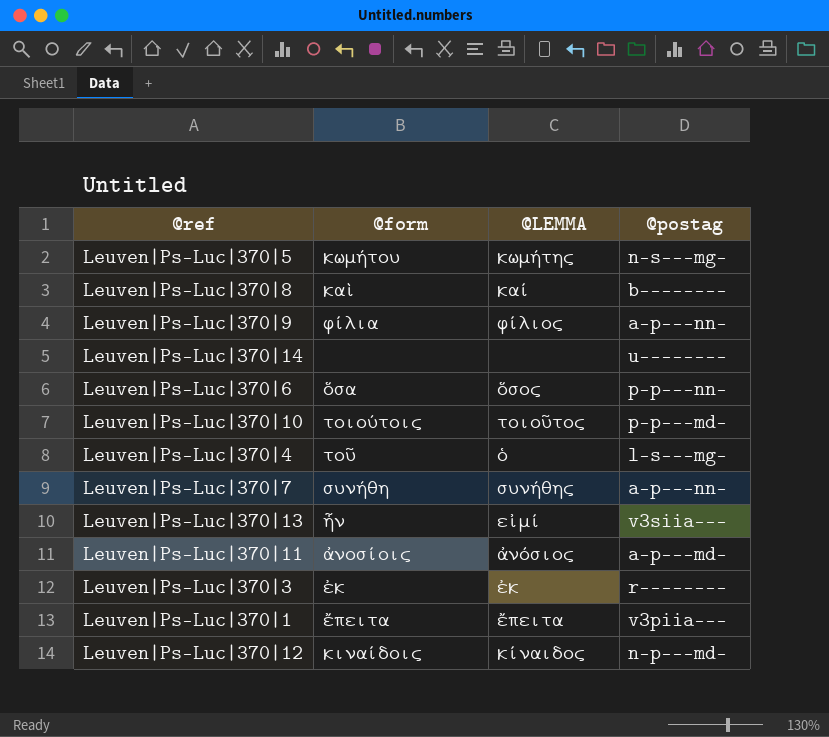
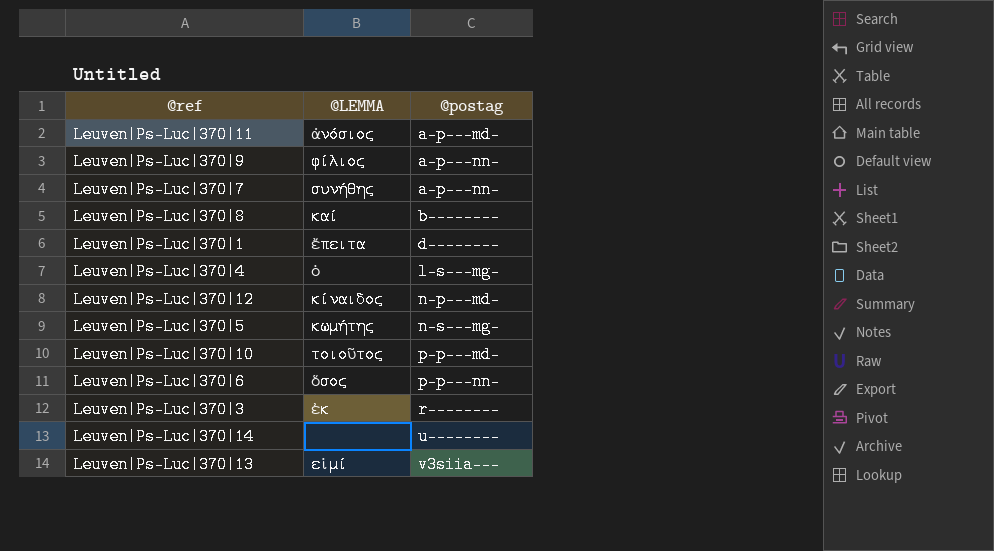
row order: none -> @postag ascending
column @form | position: 2 -> none
Leuven|Ps-Luc|370|1 | @postag: v3piia--- -> d--------

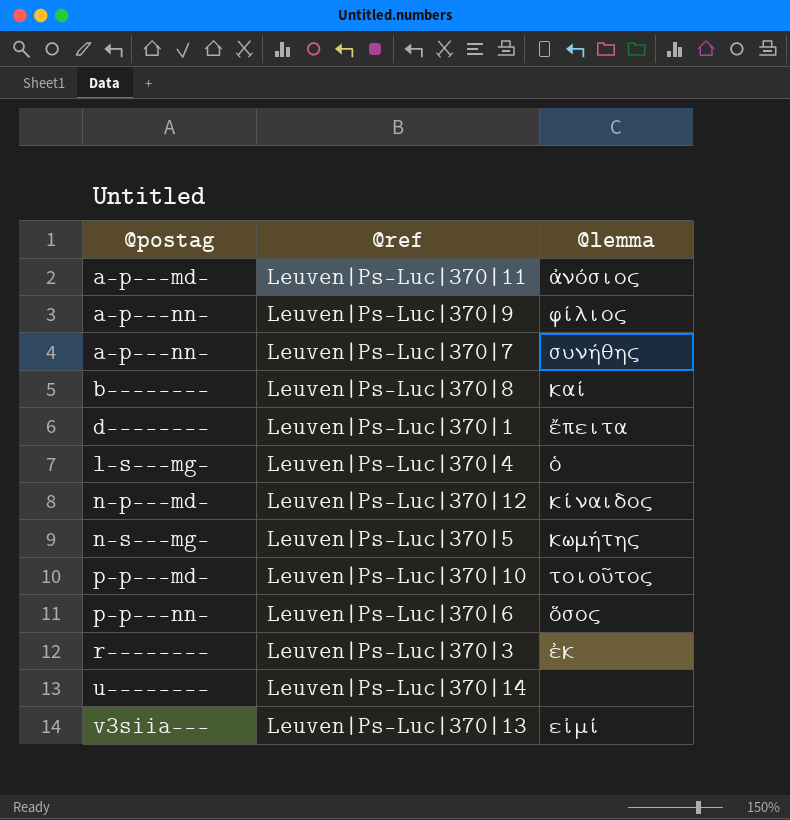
column @postag | position: 3 -> 1
column name: @LEMMA -> @lemma

